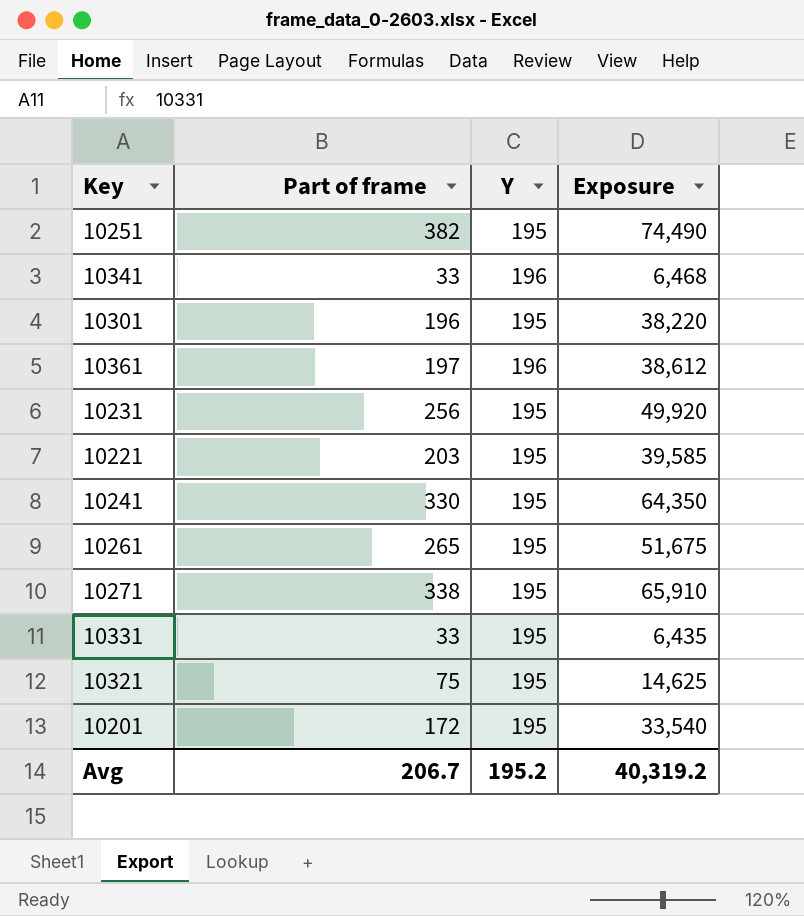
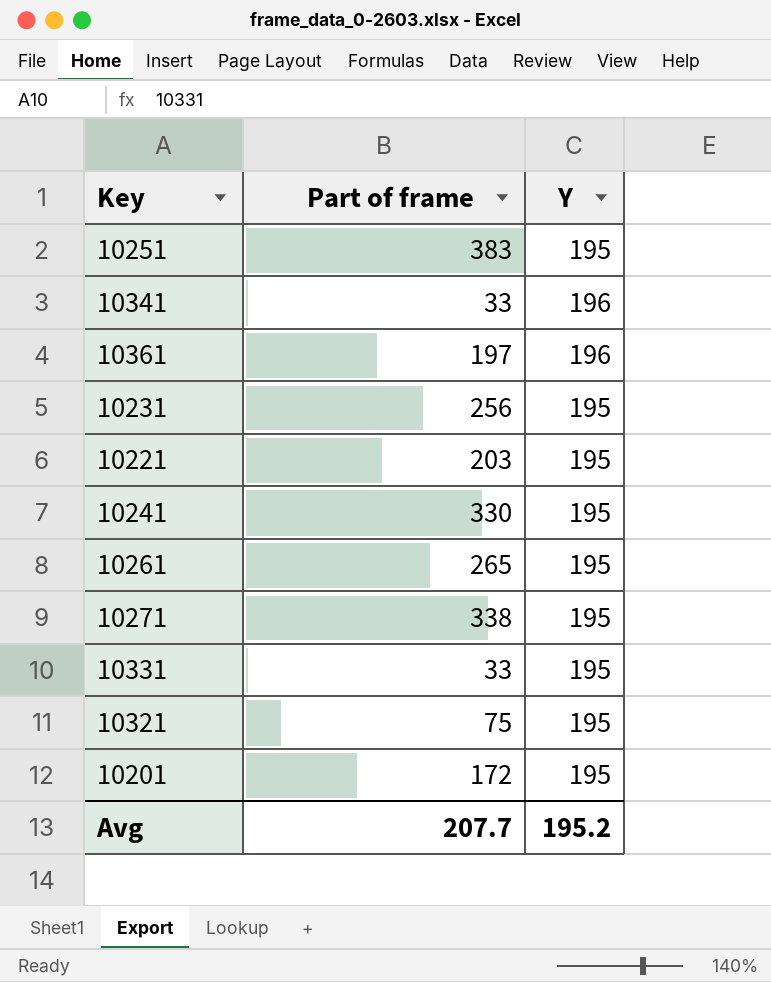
column Exposure | formula: [Part of frame] * [Y] -> none
row 10301: 196 | 195 | 38,220 -> none
10251 | Part of frame: 382 -> 383
Avg | Part of frame: 206.7 -> 207.7

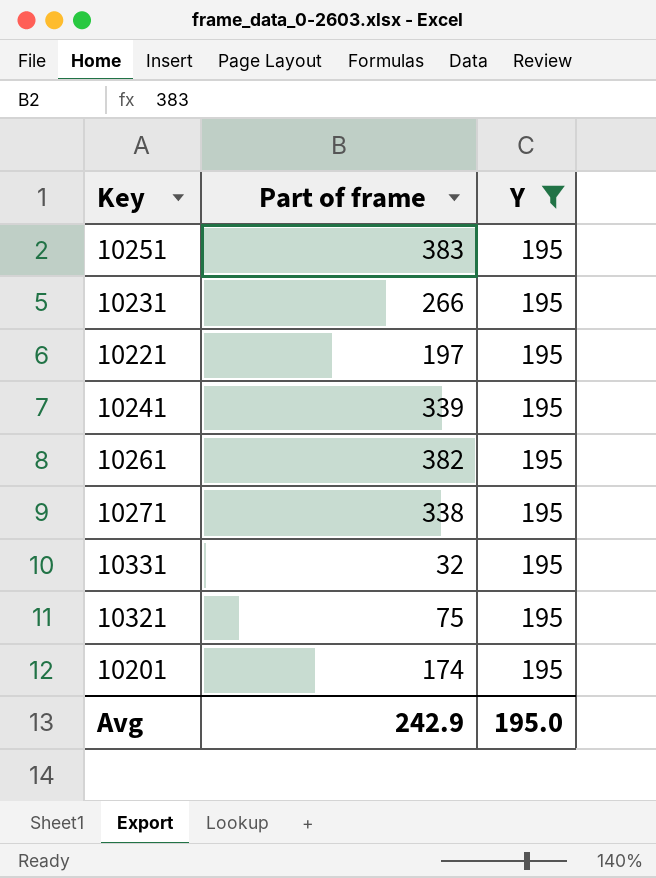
filter: none -> Y = 195
10231 | Part of frame: 256 -> 266
10221 | Part of frame: 203 -> 197
10241 | Part of frame: 330 -> 339
10261 | Part of frame: 265 -> 382
10331 | Part of frame: 33 -> 32
10201 | Part of frame: 172 -> 174
Avg | Part of frame: 207.7 -> 242.9
Avg | Y: 195.2 -> 195.0

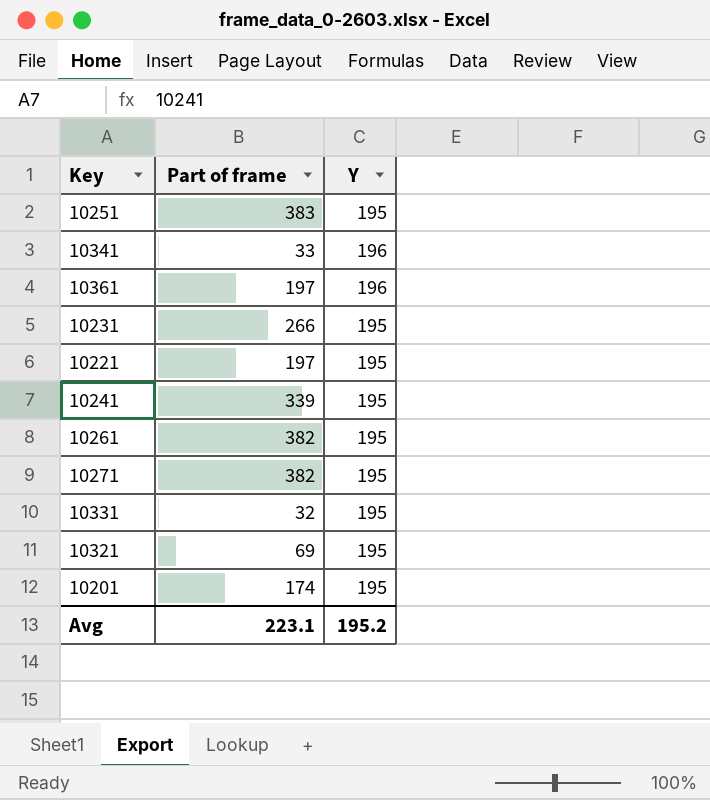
filter: Y = 195 -> none
10271 | Part of frame: 338 -> 382
10321 | Part of frame: 75 -> 69
Avg | Part of frame: 242.9 -> 223.1
Avg | Y: 195.0 -> 195.2

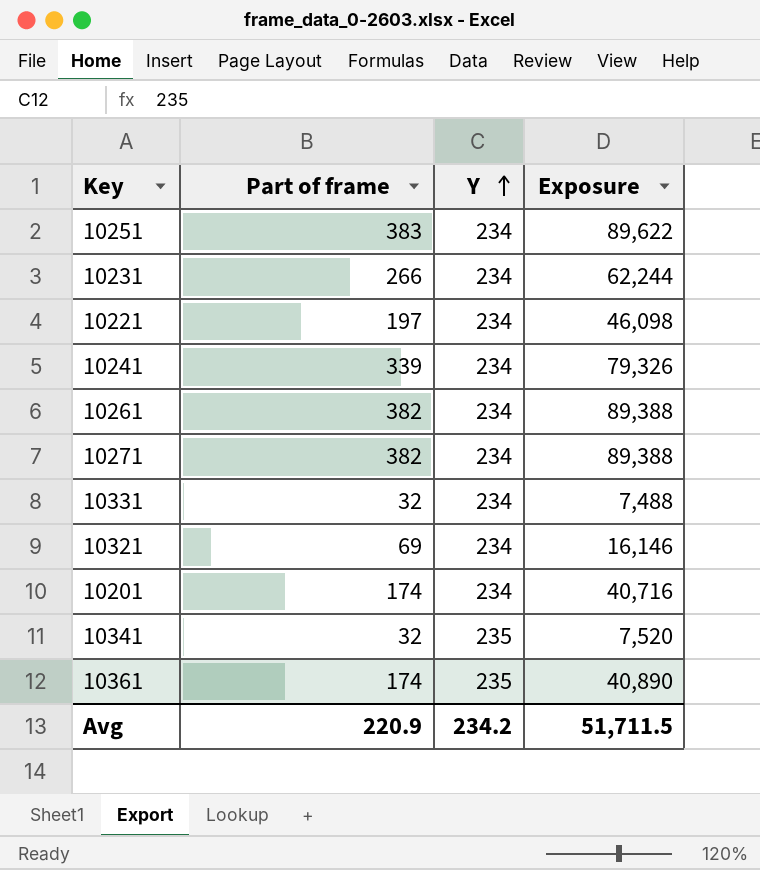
row order: none -> Y ascending
column Exposure | formula: none -> [Part of frame] * [Y]
10251 | Y: 195 -> 234
10231 | Y: 195 -> 234
10221 | Y: 195 -> 234
10241 | Y: 195 -> 234
10261 | Y: 195 -> 234
10271 | Y: 195 -> 234
10331 | Y: 195 -> 234
10321 | Y: 195 -> 234
10201 | Y: 195 -> 234
10341 | Part of frame: 33 -> 32
10341 | Y: 196 -> 235
10361 | Part of frame: 197 -> 174
10361 | Y: 196 -> 235
Avg | Part of frame: 223.1 -> 220.9
Avg | Y: 195.2 -> 234.2

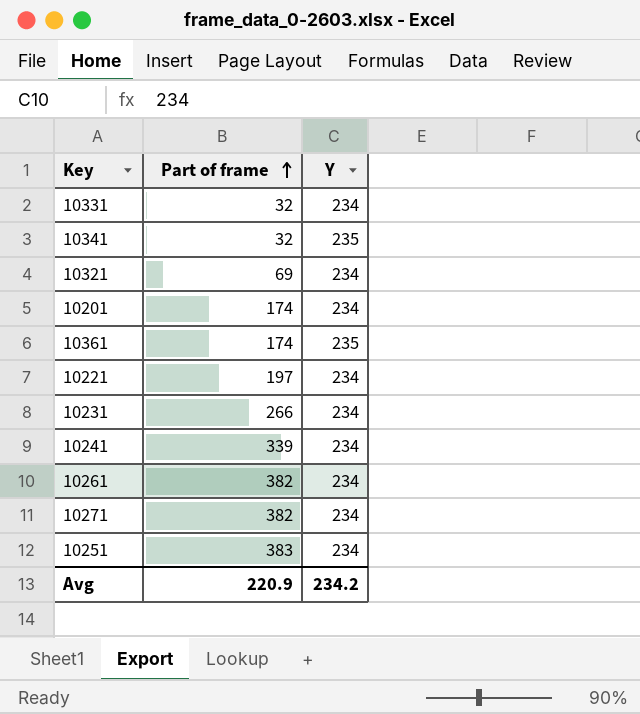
row order: Y ascending -> Part of frame ascending
column Exposure | formula: [Part of frame] * [Y] -> none

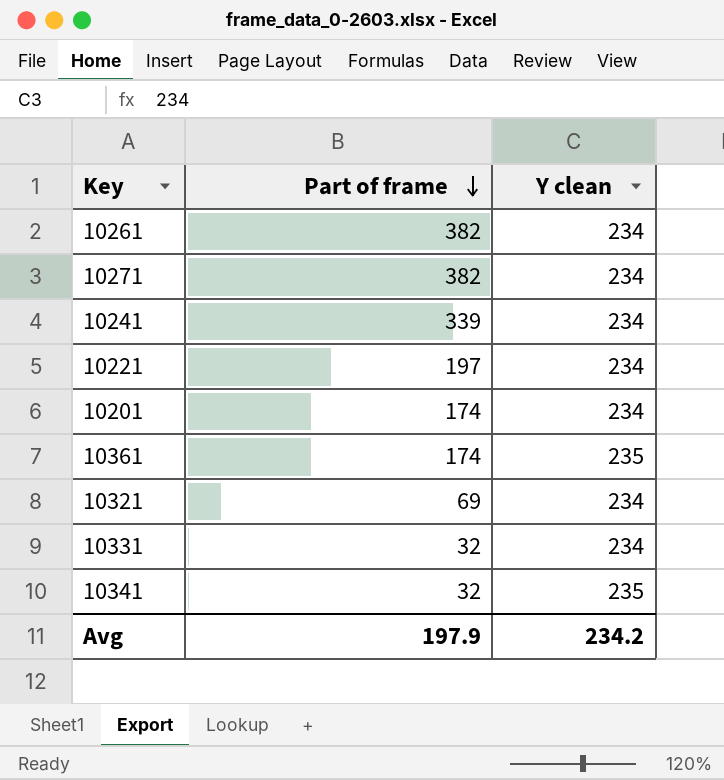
row order: Part of frame ascending -> Part of frame descending
column name: Y -> Y clean
row 10231: 266 | 234 -> none
row 10251: 383 | 234 -> none
Avg | Part of frame: 220.9 -> 197.9

